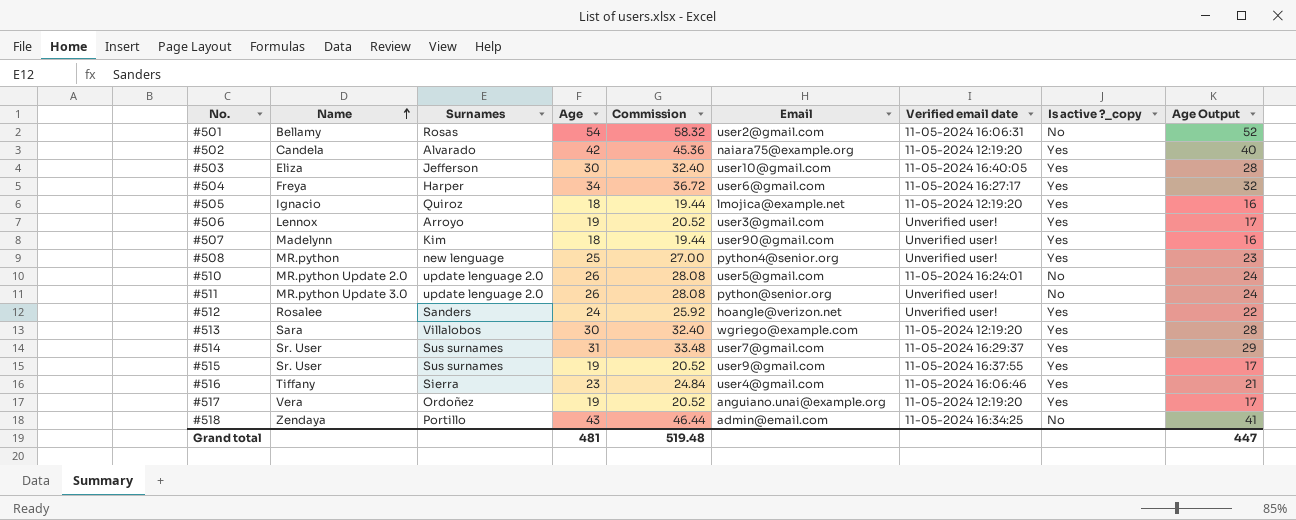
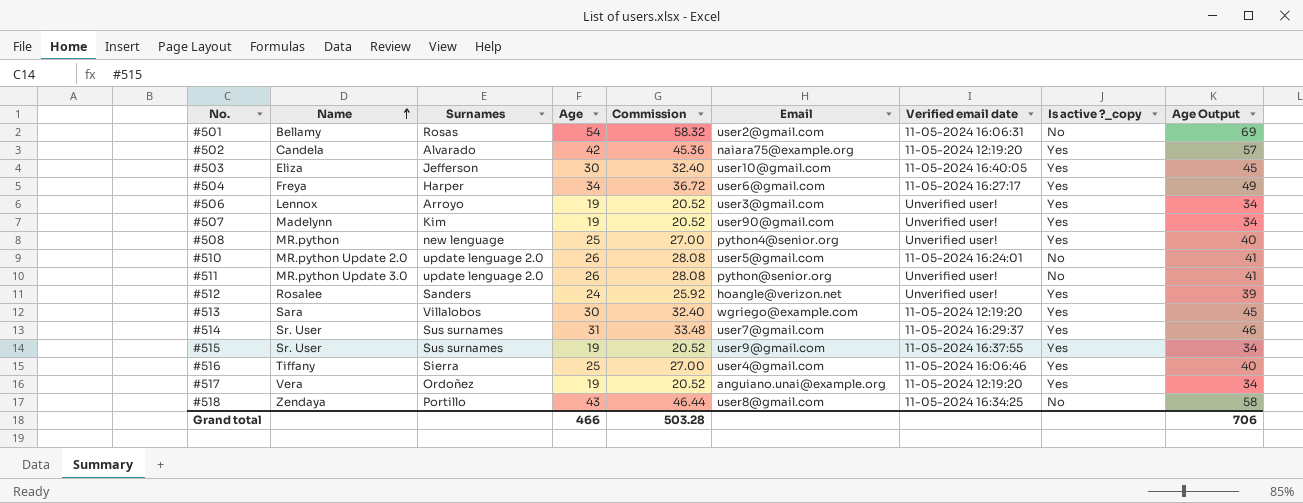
column Age Output | formula: [Age] - 2 -> [Age] + 15
row #505: Ignacio | Quiroz | 18 | 19.44 | lmojica@example.net | 11-05-2024 12:19:20 | Yes | 16 -> none
#507 | Age: 18 -> 19
#507 | Commission: 19.44 -> 20.52
#516 | Age: 23 -> 25
#516 | Commission: 24.84 -> 27.00
#518 | Email: admin@email.com -> user8@gmail.com
Grand total | Age: 481 -> 466
Grand total | Commission: 519.48 -> 503.28
Grand total | Age Output: 447 -> 706

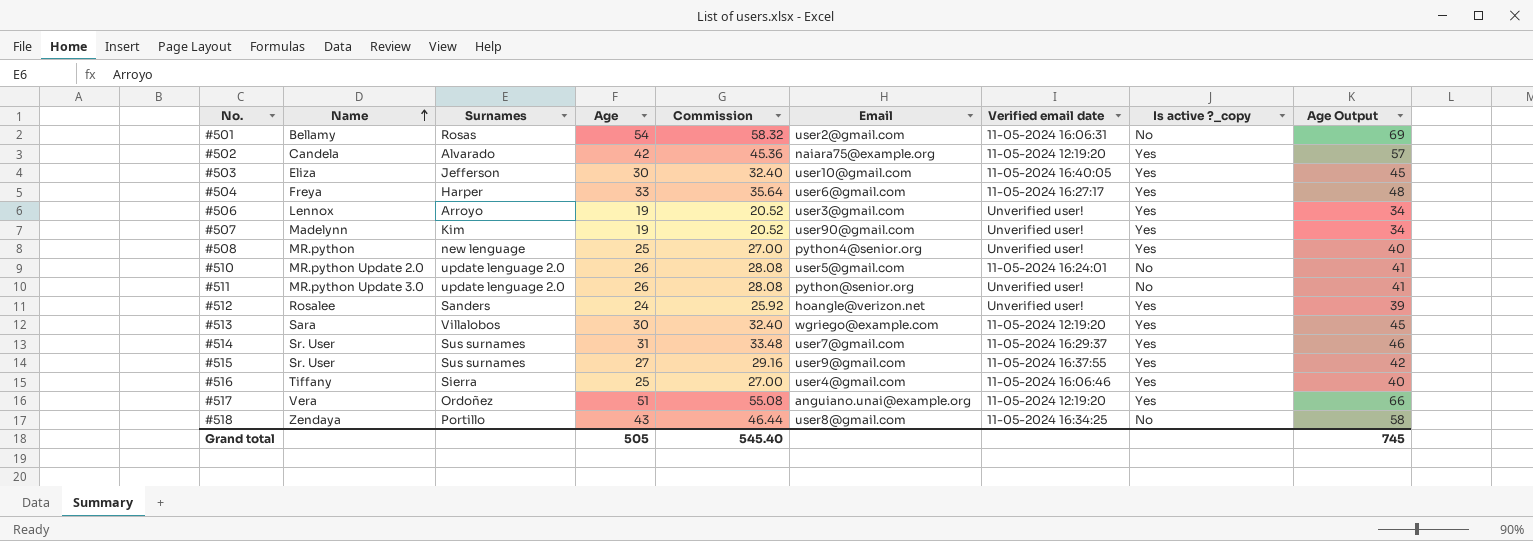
#504 | Age: 34 -> 33
#504 | Commission: 36.72 -> 35.64
#504 | Age Output: 49 -> 48
#515 | Age: 19 -> 27
#515 | Commission: 20.52 -> 29.16
#515 | Age Output: 34 -> 42
#517 | Age: 19 -> 51
#517 | Commission: 20.52 -> 55.08
#517 | Age Output: 34 -> 66
Grand total | Age: 466 -> 505
Grand total | Commission: 503.28 -> 545.40
Grand total | Age Output: 706 -> 745

